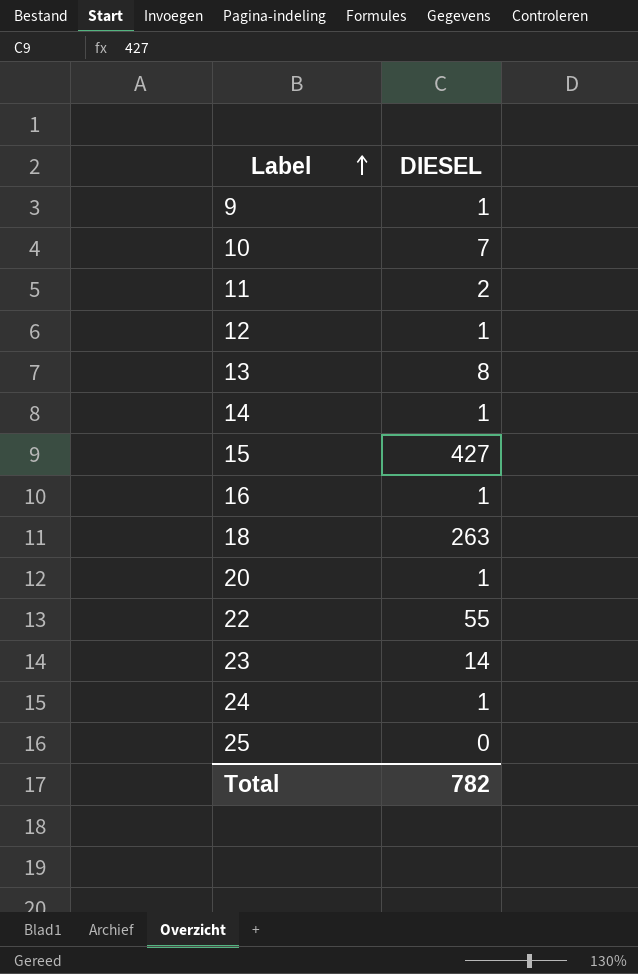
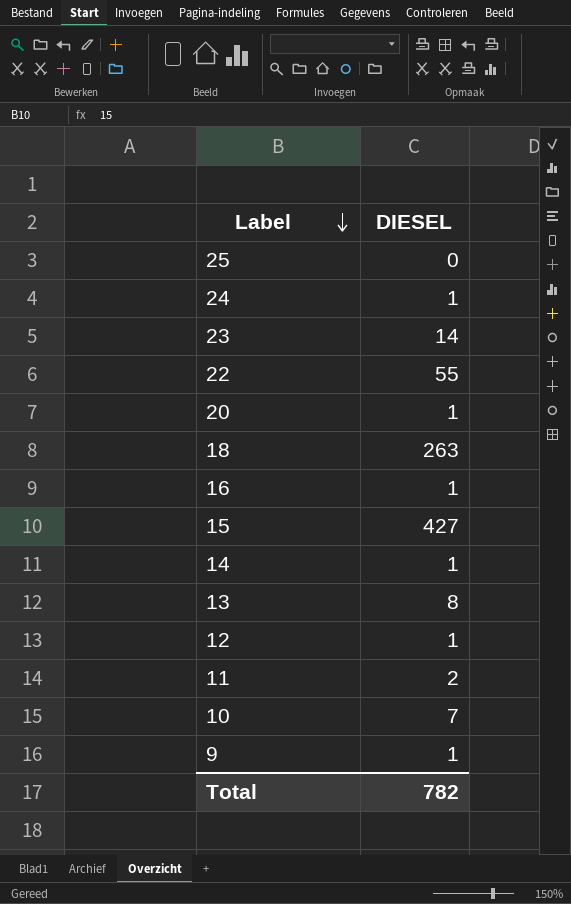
row order: Label ascending -> Label descending

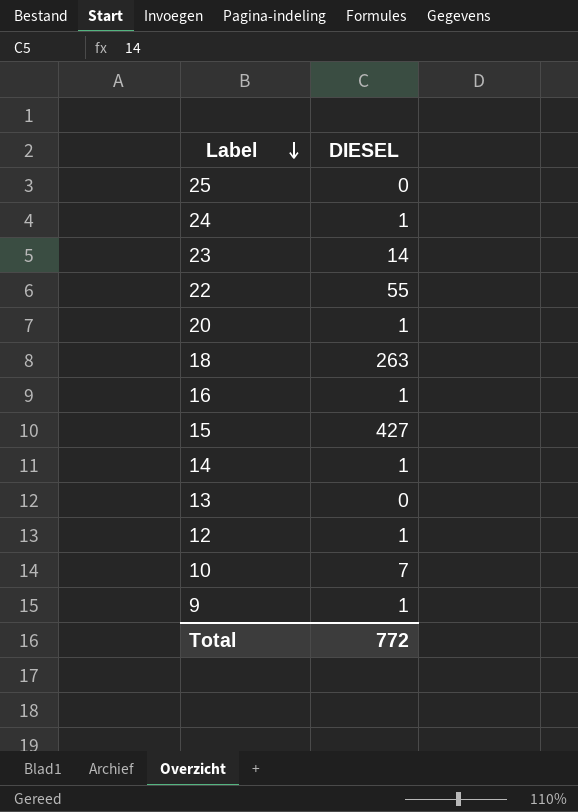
row 11: 2 -> none
13 | DIESEL: 8 -> 0
Total | DIESEL: 782 -> 772

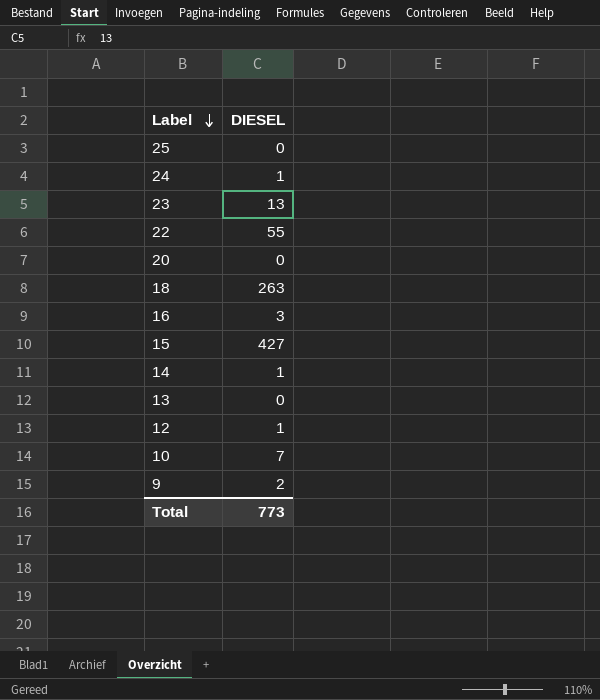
23 | DIESEL: 14 -> 13
20 | DIESEL: 1 -> 0
16 | DIESEL: 1 -> 3
9 | DIESEL: 1 -> 2
Total | DIESEL: 772 -> 773

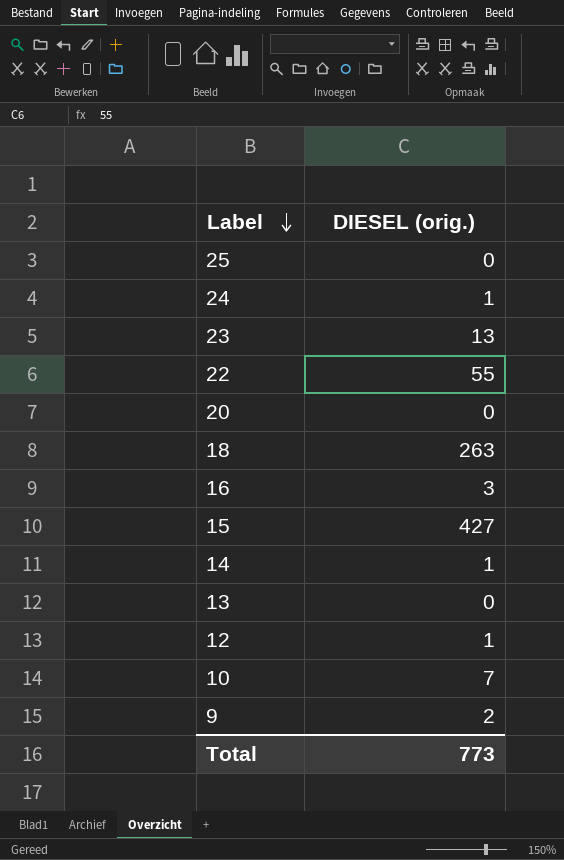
column name: DIESEL -> DIESEL (orig.)

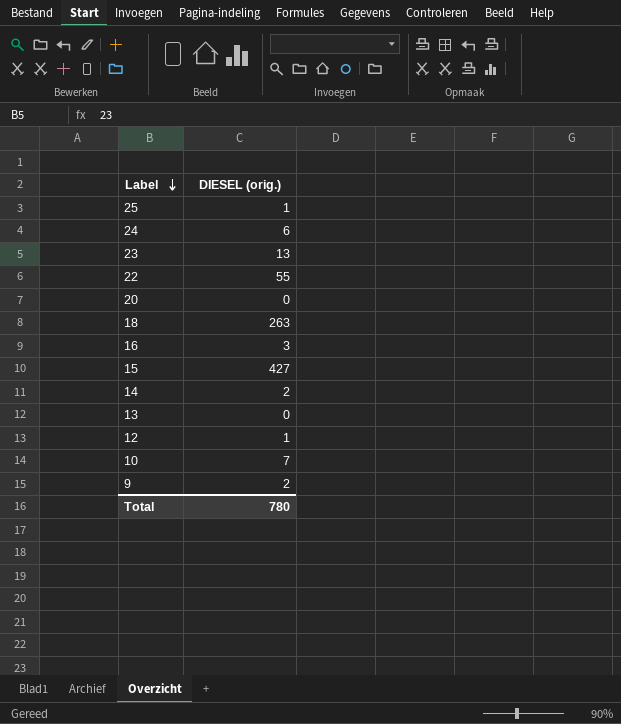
25 | DIESEL (orig.): 0 -> 1
24 | DIESEL (orig.): 1 -> 6
14 | DIESEL (orig.): 1 -> 2
Total | DIESEL (orig.): 773 -> 780

